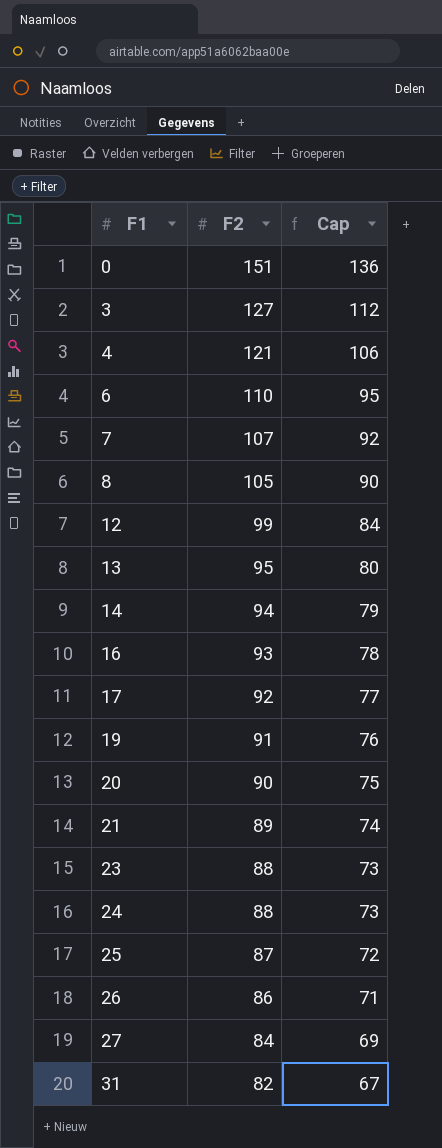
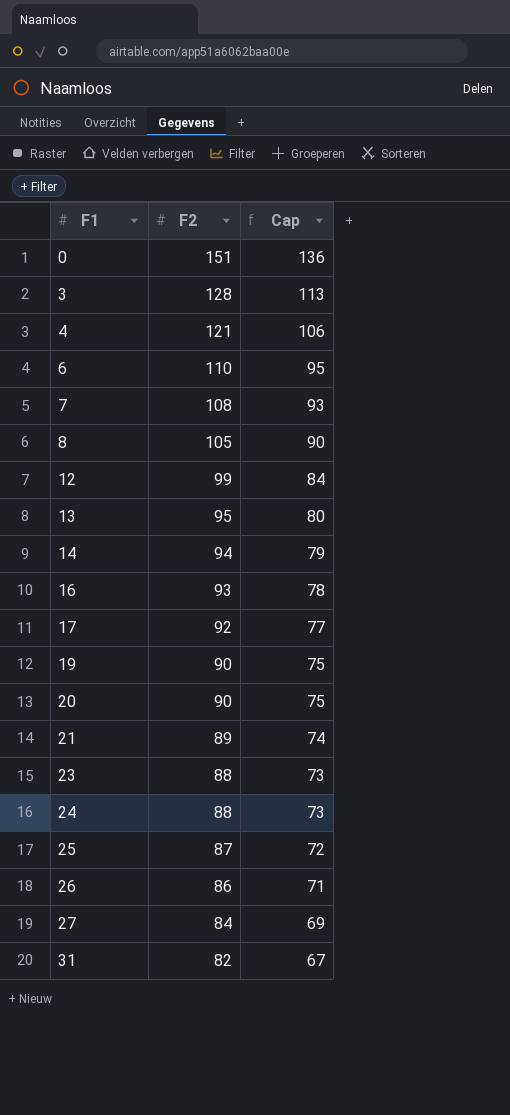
3 | F2: 127 -> 128
3 | Cap: 112 -> 113
7 | F2: 107 -> 108
7 | Cap: 92 -> 93
19 | F2: 91 -> 90
19 | Cap: 76 -> 75

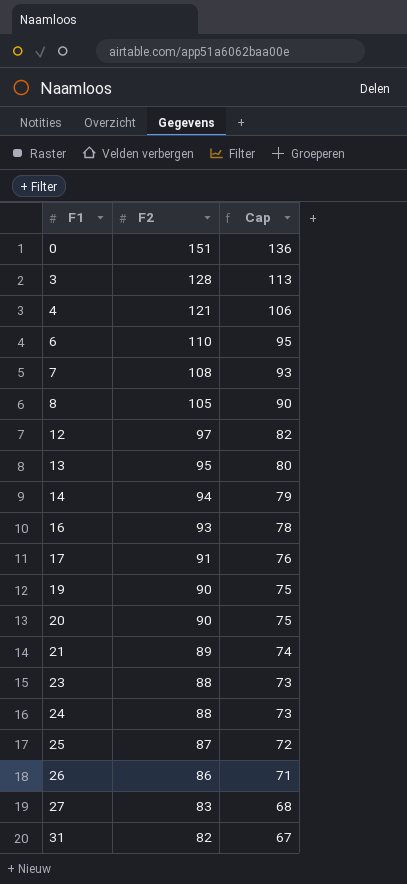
12 | F2: 99 -> 97
12 | Cap: 84 -> 82
17 | F2: 92 -> 91
17 | Cap: 77 -> 76
27 | F2: 84 -> 83
27 | Cap: 69 -> 68

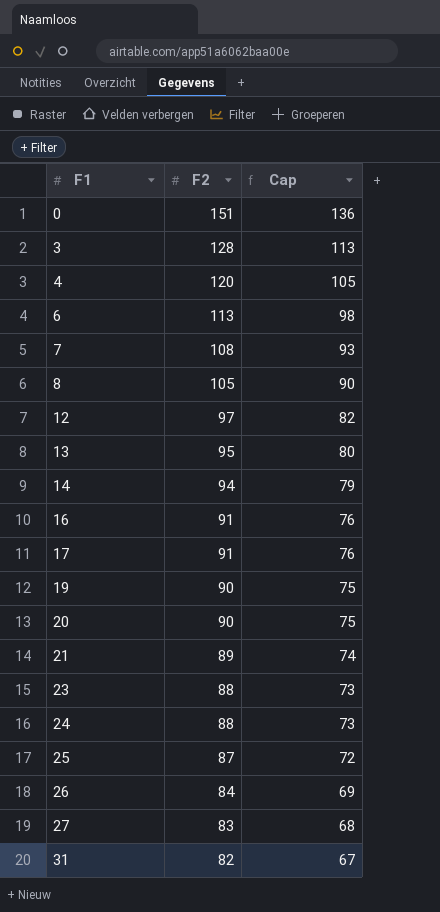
4 | F2: 121 -> 120
4 | Cap: 106 -> 105
6 | F2: 110 -> 113
6 | Cap: 95 -> 98
16 | F2: 93 -> 91
16 | Cap: 78 -> 76
26 | F2: 86 -> 84
26 | Cap: 71 -> 69

